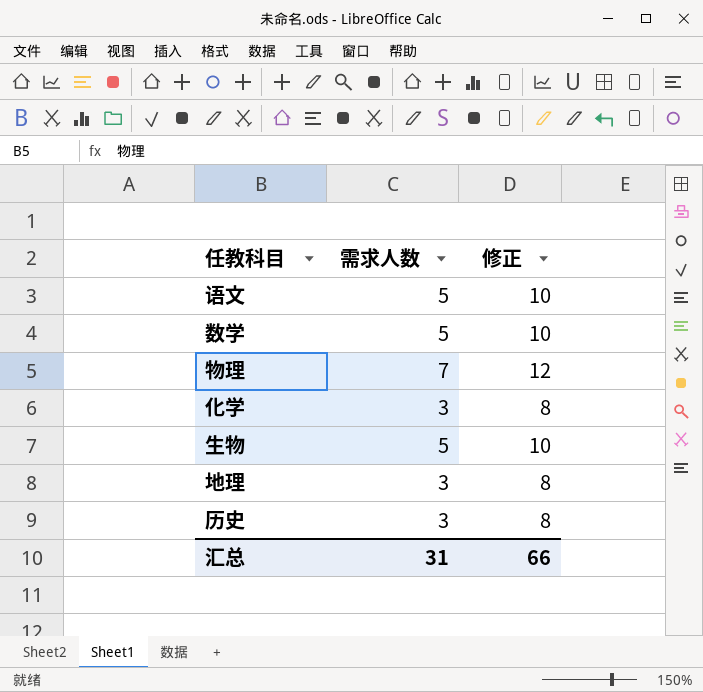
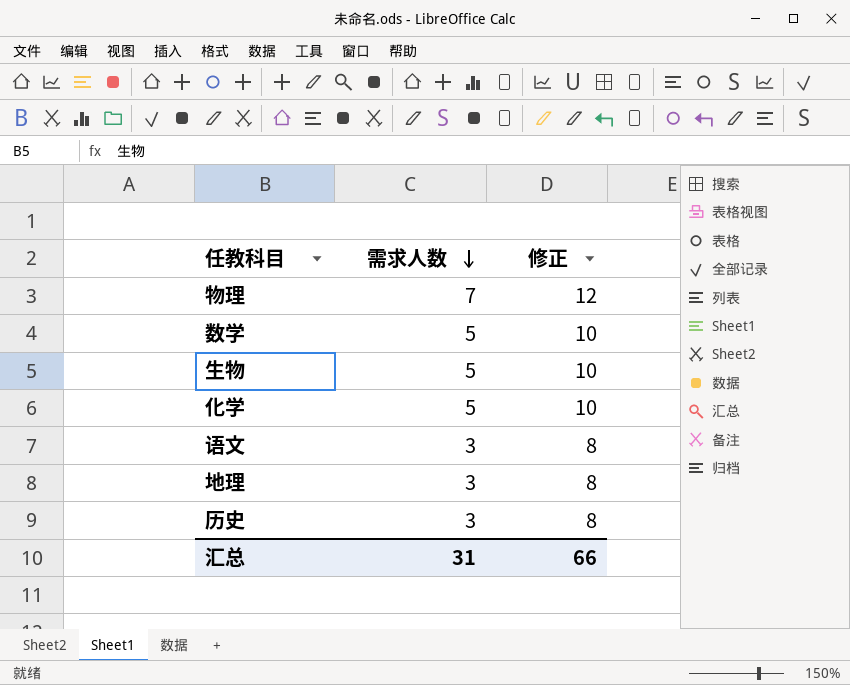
row order: none -> 需求人数 descending
化学 | 需求人数: 3 -> 5
化学 | 修正: 8 -> 10
语文 | 需求人数: 5 -> 3
语文 | 修正: 10 -> 8

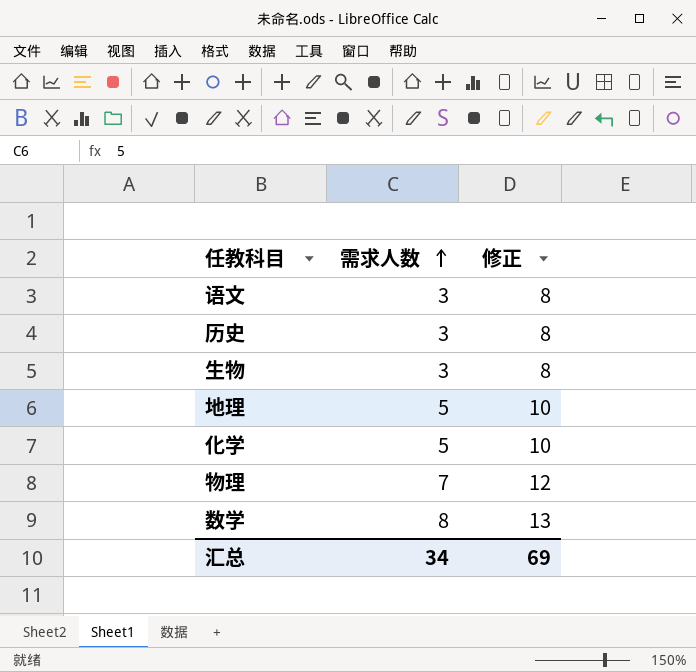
row order: 需求人数 descending -> 需求人数 ascending
生物 | 需求人数: 5 -> 3
生物 | 修正: 10 -> 8
地理 | 需求人数: 3 -> 5
地理 | 修正: 8 -> 10
数学 | 需求人数: 5 -> 8
数学 | 修正: 10 -> 13
汇总 | 需求人数: 31 -> 34
汇总 | 修正: 66 -> 69

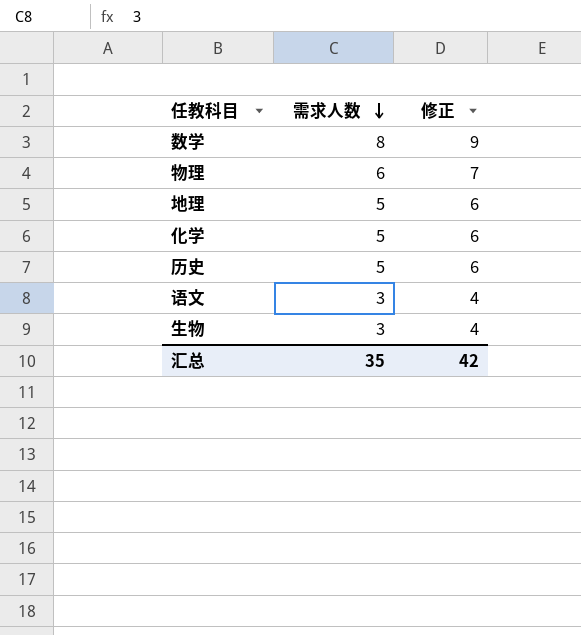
row order: 需求人数 ascending -> 需求人数 descending
column 修正 | formula: [需求人数] + 5 -> [需求人数] + 1
物理 | 需求人数: 7 -> 6
历史 | 需求人数: 3 -> 5
汇总 | 需求人数: 34 -> 35
汇总 | 修正: 69 -> 42

